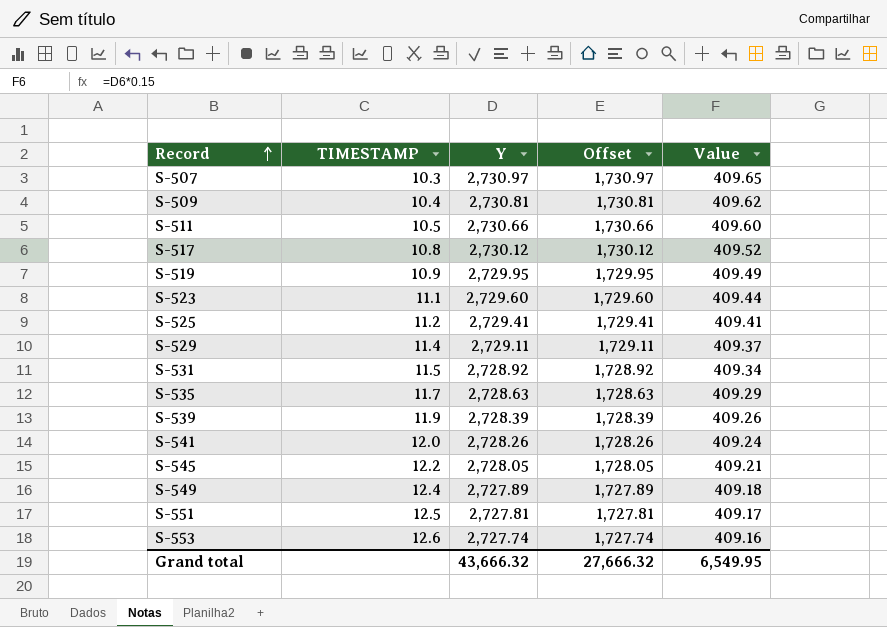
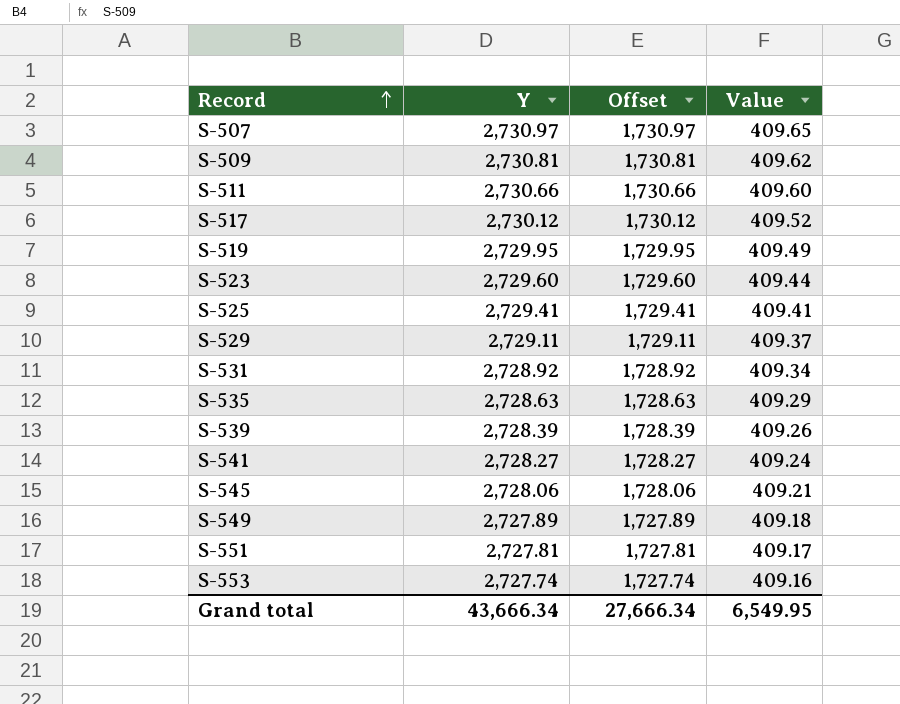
column TIMESTAMP | position: 2 -> none
S-541 | Y: 2,728.26 -> 2,728.27
S-541 | Offset: 1,728.26 -> 1,728.27
S-545 | Y: 2,728.05 -> 2,728.06
S-545 | Offset: 1,728.05 -> 1,728.06
Grand total | Y: 43,666.32 -> 43,666.34
Grand total | Offset: 27,666.32 -> 27,666.34

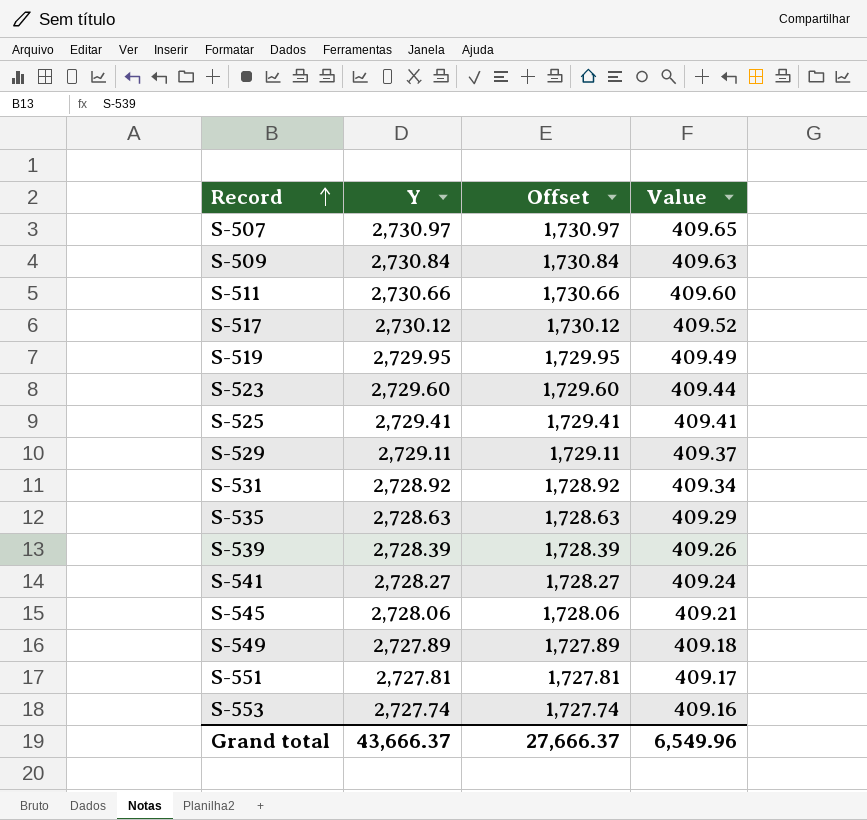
S-509 | Y: 2,730.81 -> 2,730.84
S-509 | Offset: 1,730.81 -> 1,730.84
S-509 | Value: 409.62 -> 409.63
Grand total | Y: 43,666.34 -> 43,666.37
Grand total | Offset: 27,666.34 -> 27,666.37
Grand total | Value: 6,549.95 -> 6,549.96

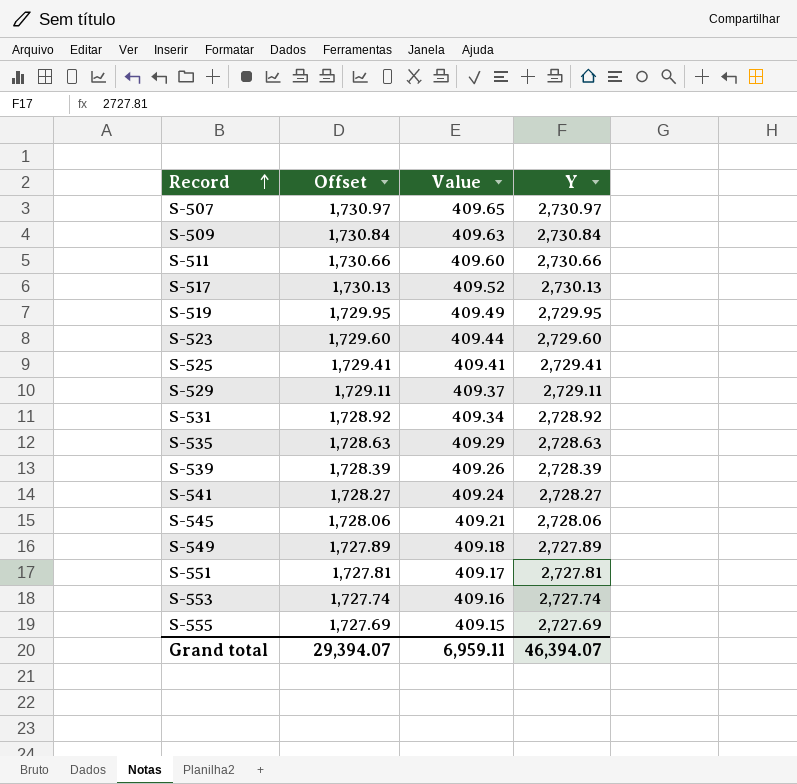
column Y | position: 2 -> 4
S-517 | Offset: 1,730.12 -> 1,730.13
S-517 | Y: 2,730.12 -> 2,730.13
row S-555: none -> 1,727.69 | 409.15 | 2,727.69
Grand total | Offset: 27,666.37 -> 29,394.07
Grand total | Value: 6,549.96 -> 6,959.11
Grand total | Y: 43,666.37 -> 46,394.07

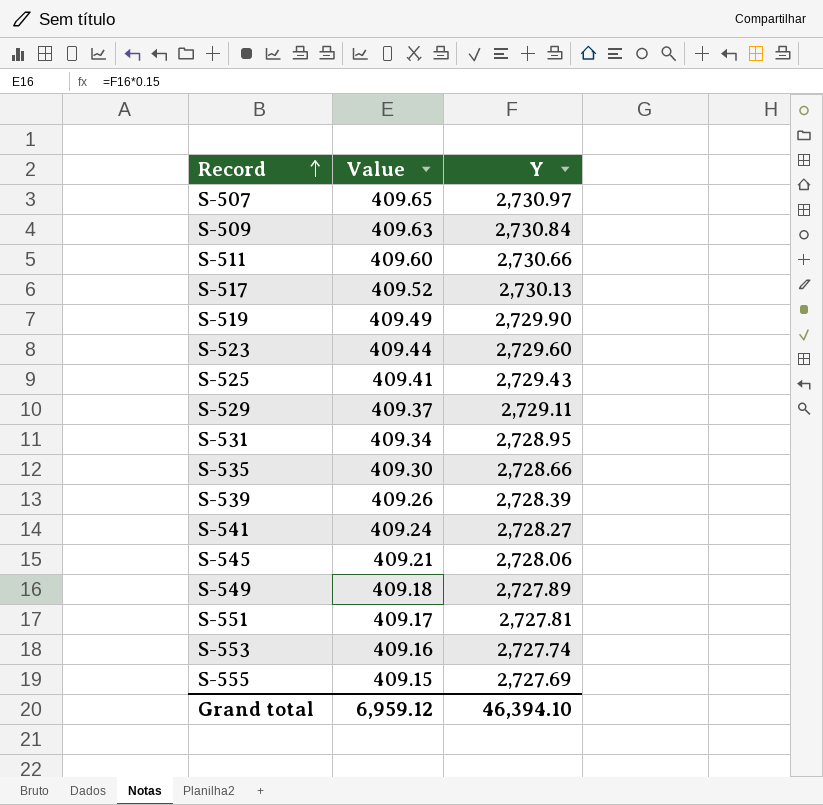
column Offset | formula: [Y] - 1000 -> none
S-519 | Y: 2,729.95 -> 2,729.90
S-525 | Y: 2,729.41 -> 2,729.43
S-531 | Y: 2,728.92 -> 2,728.95
S-535 | Value: 409.29 -> 409.30
S-535 | Y: 2,728.63 -> 2,728.66
Grand total | Value: 6,959.11 -> 6,959.12
Grand total | Y: 46,394.07 -> 46,394.10

